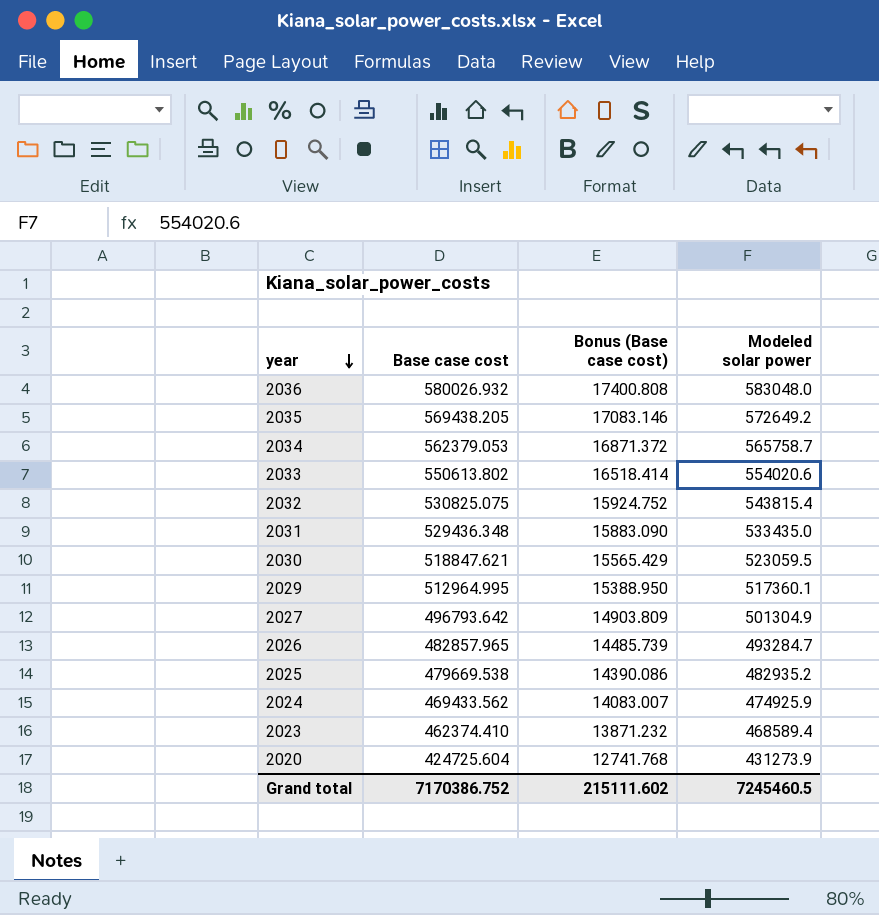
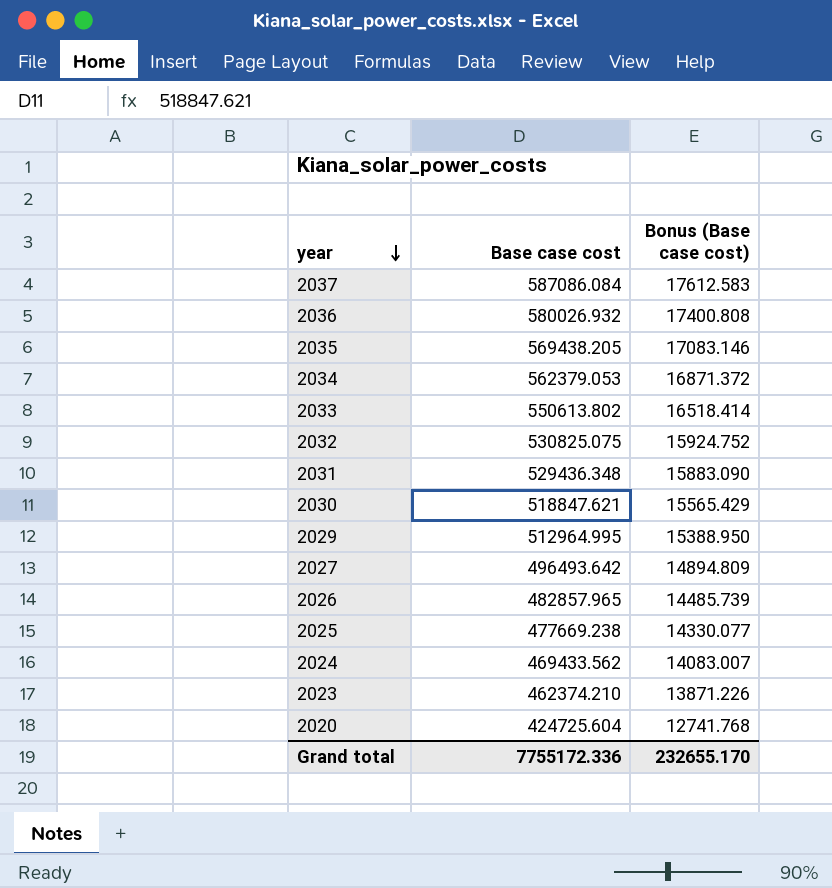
column Modeled solar power | position: 4 -> none
row 2037: none -> 587086.084 | 17612.583
2027 | Base case cost: 496793.642 -> 496493.642
2027 | Bonus (Base case cost): 14903.809 -> 14894.809
2025 | Base case cost: 479669.538 -> 477669.238
2025 | Bonus (Base case cost): 14390.086 -> 14330.077
2023 | Base case cost: 462374.410 -> 462374.210
2023 | Bonus (Base case cost): 13871.232 -> 13871.226
Grand total | Base case cost: 7170386.752 -> 7755172.336
Grand total | Bonus (Base case cost): 215111.602 -> 232655.170

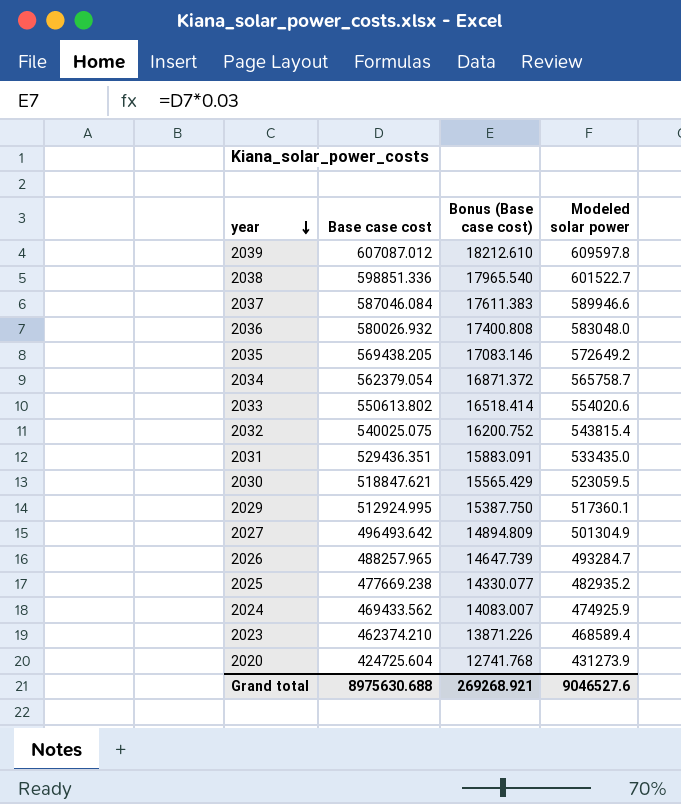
column Modeled solar power | position: none -> 4
row 2039: none -> 607087.012 | 18212.610 | 609597.8
row 2038: none -> 598851.336 | 17965.540 | 601522.7
2037 | Base case cost: 587086.084 -> 587046.084
2037 | Bonus (Base case cost): 17612.583 -> 17611.383
2034 | Base case cost: 562379.053 -> 562379.054
2032 | Base case cost: 530825.075 -> 540025.075
2032 | Bonus (Base case cost): 15924.752 -> 16200.752
2031 | Base case cost: 529436.348 -> 529436.351
2031 | Bonus (Base case cost): 15883.090 -> 15883.091
2029 | Base case cost: 512964.995 -> 512924.995
2029 | Bonus (Base case cost): 15388.950 -> 15387.750
2026 | Base case cost: 482857.965 -> 488257.965
2026 | Bonus (Base case cost): 14485.739 -> 14647.739
Grand total | Base case cost: 7755172.336 -> 8975630.688
Grand total | Bonus (Base case cost): 232655.170 -> 269268.921

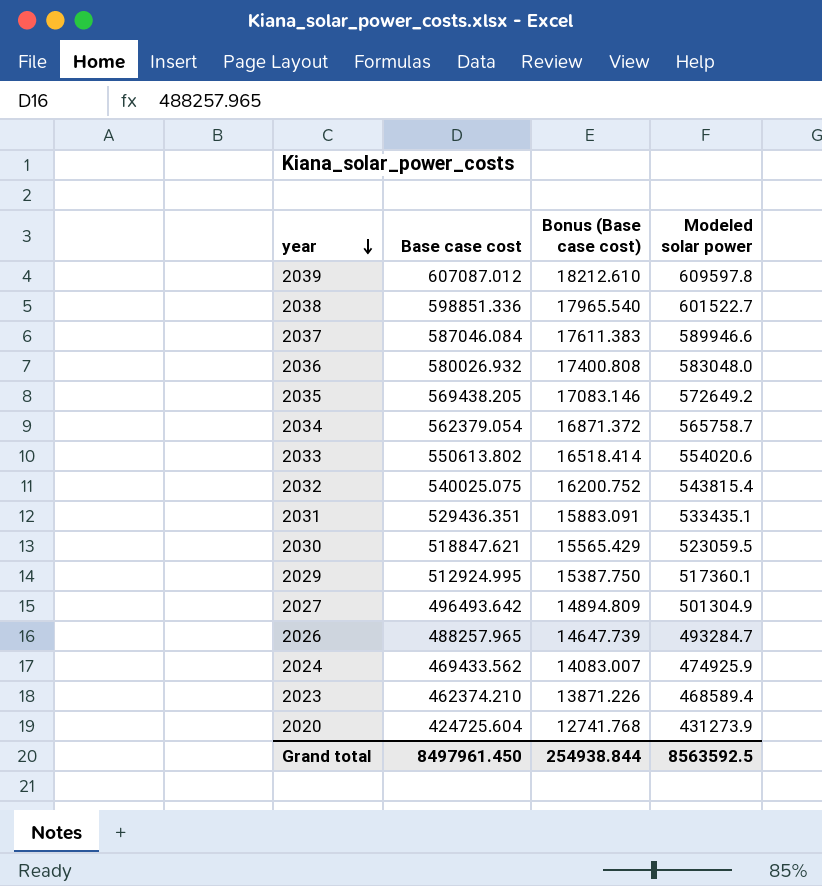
row 2025: 477669.238 | 14330.077 | 482935.2 -> none
2031 | Modeled solar power: 533435.0 -> 533435.1
Grand total | Base case cost: 8975630.688 -> 8497961.450
Grand total | Bonus (Base case cost): 269268.921 -> 254938.844
Grand total | Modeled solar power: 9046527.6 -> 8563592.5

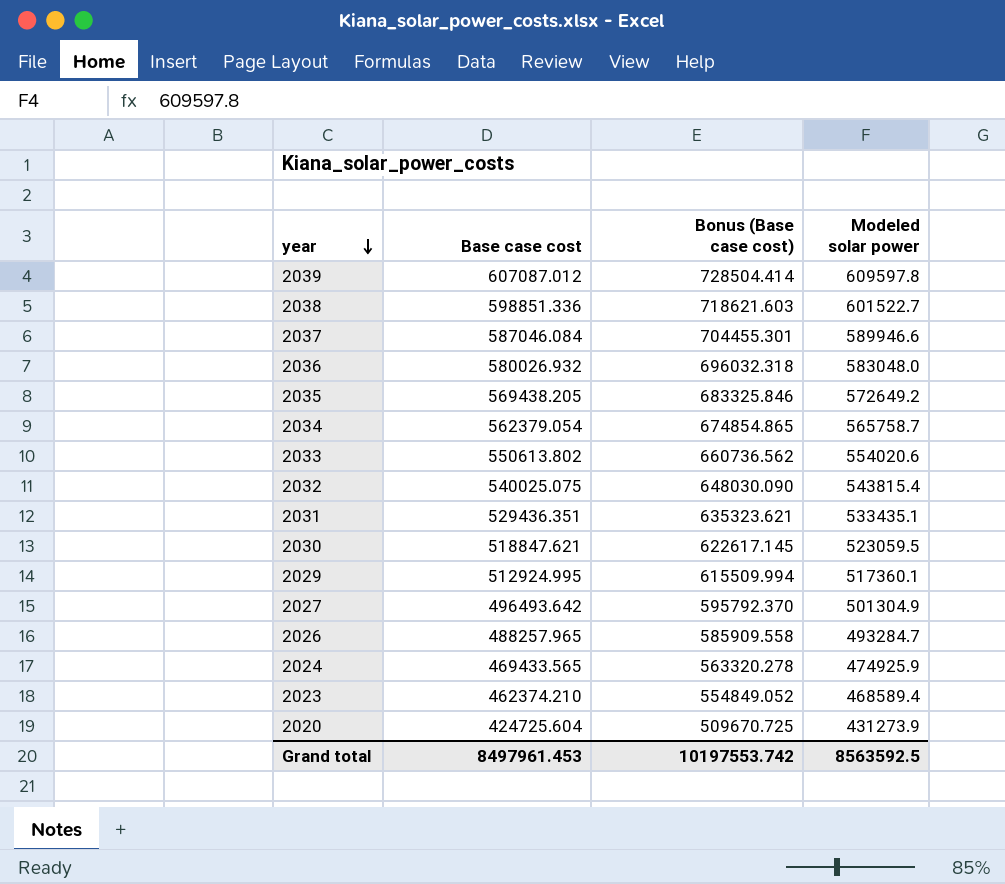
column Bonus (Base case cost) | formula: [Base case cost] * 0.03 -> [Base case cost] * 1.2
2024 | Base case cost: 469433.562 -> 469433.565
Grand total | Base case cost: 8497961.450 -> 8497961.453
Grand total | Bonus (Base case cost): 254938.844 -> 10197553.742

